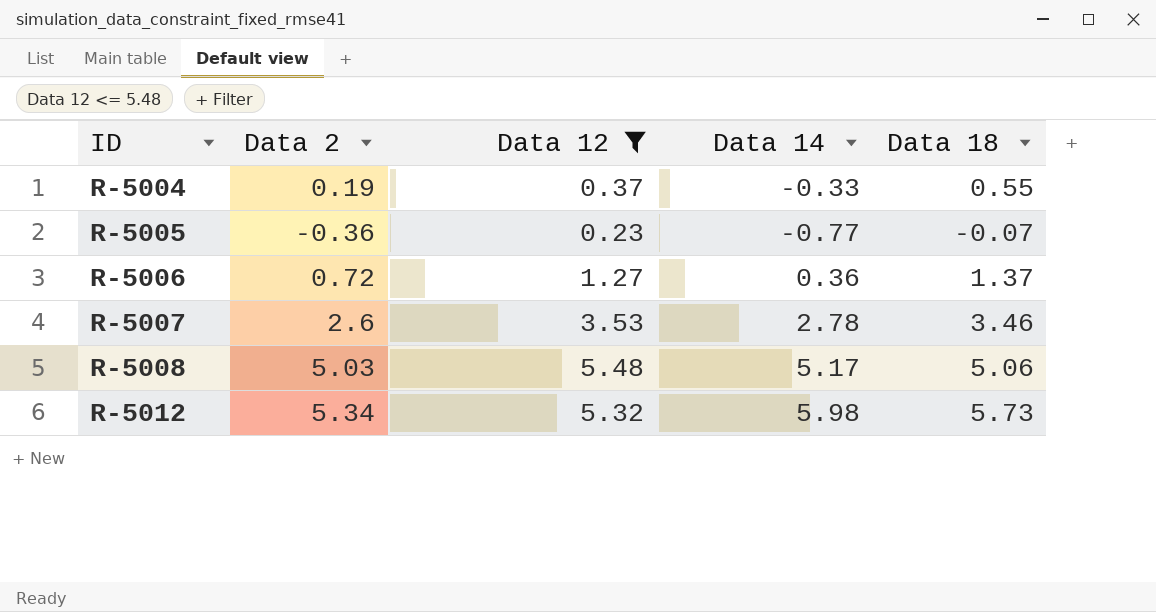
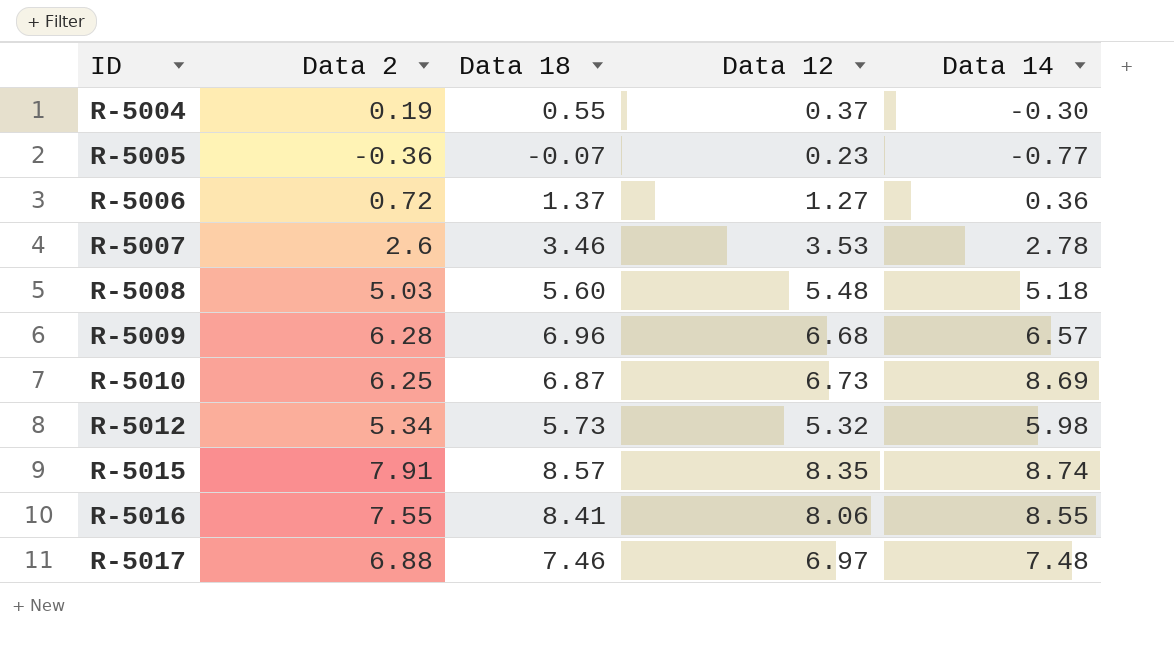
filter: Data 12 <= 5.48 -> none
column Data 18 | position: 5 -> 3
R-5004 | Data 14: -0.33 -> -0.30
R-5008 | Data 18: 5.06 -> 5.60
R-5008 | Data 14: 5.17 -> 5.18

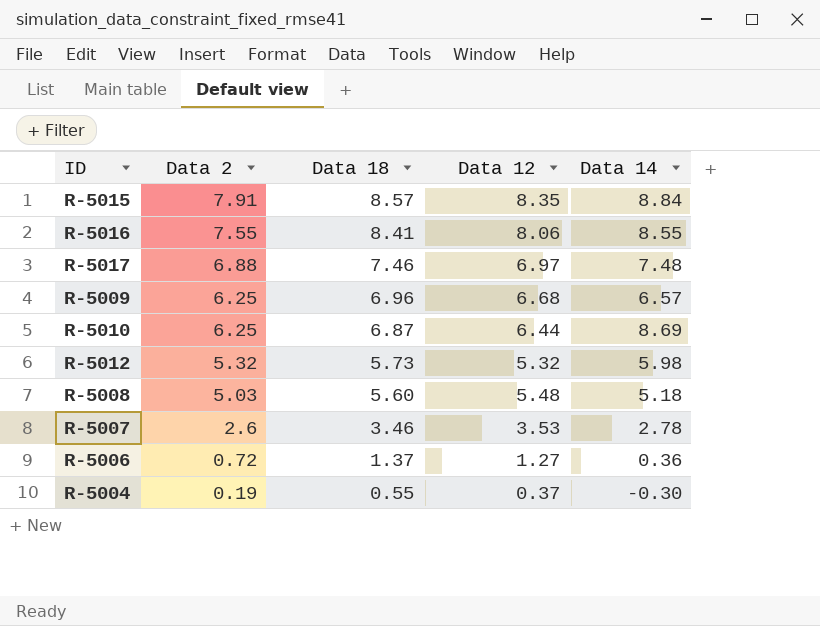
row order: ID ascending -> Data 2 descending
row R-5005: -0.36 | -0.07 | 0.23 | -0.77 -> none
R-5015 | Data 14: 8.74 -> 8.84
R-5009 | Data 2: 6.28 -> 6.25
R-5010 | Data 12: 6.73 -> 6.44
R-5012 | Data 2: 5.34 -> 5.32

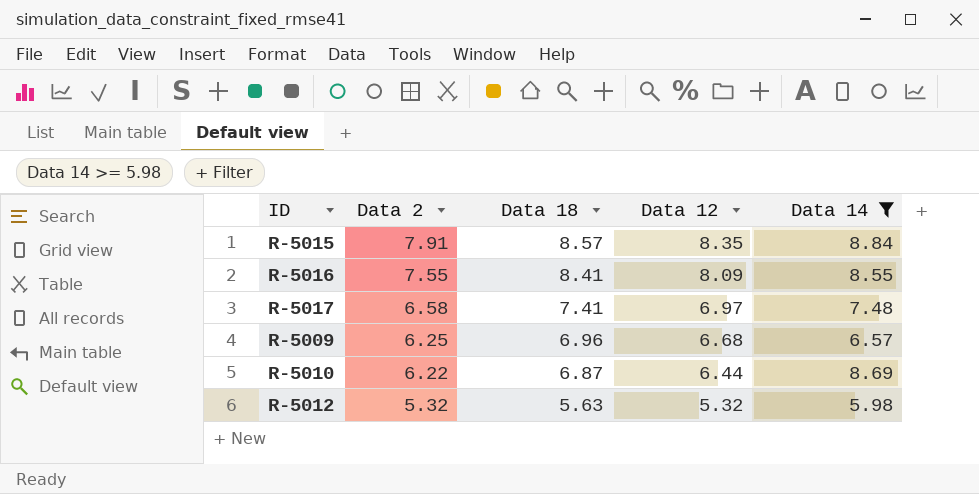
filter: none -> Data 14 >= 5.98
R-5016 | Data 12: 8.06 -> 8.09
R-5017 | Data 2: 6.88 -> 6.58
R-5017 | Data 18: 7.46 -> 7.41
R-5010 | Data 2: 6.25 -> 6.22
R-5012 | Data 18: 5.73 -> 5.63

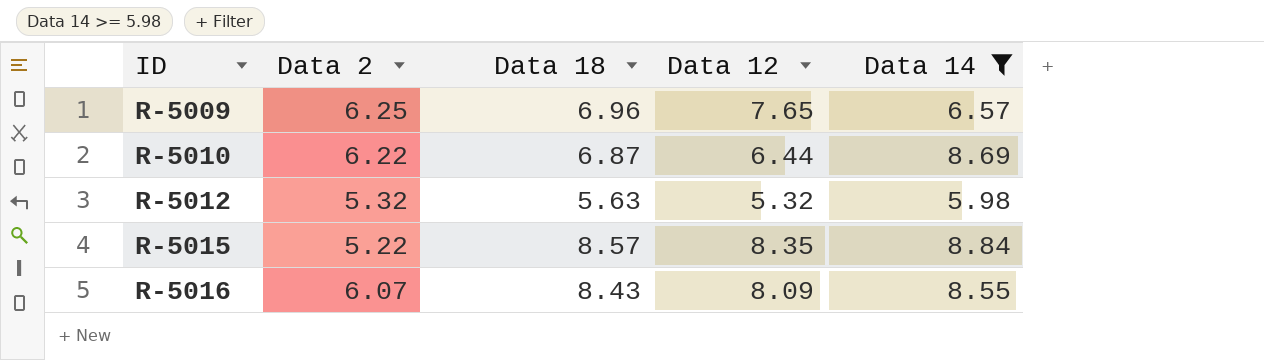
row order: Data 2 descending -> ID ascending
row R-5017: 6.58 | 7.41 | 6.97 | 7.48 -> none
R-5009 | Data 12: 6.68 -> 7.65
R-5015 | Data 2: 7.91 -> 5.22
R-5016 | Data 2: 7.55 -> 6.07
R-5016 | Data 18: 8.41 -> 8.43

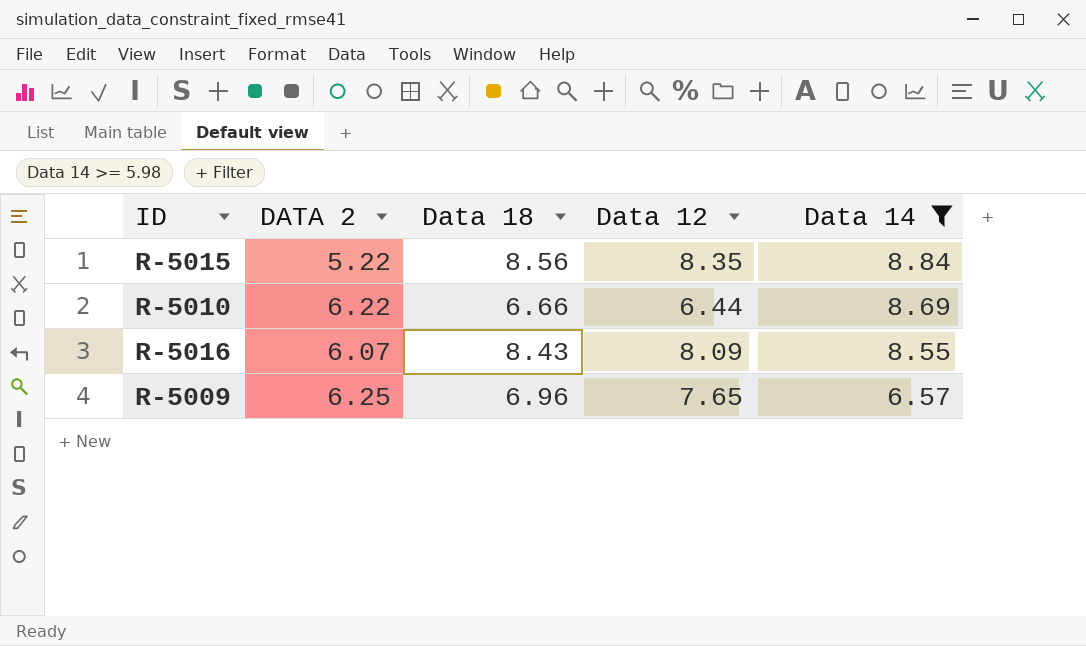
row order: ID ascending -> Data 14 descending
column name: Data 2 -> DATA 2
row R-5012: 5.32 | 5.63 | 5.32 | 5.98 -> none
R-5015 | Data 18: 8.57 -> 8.56
R-5010 | Data 18: 6.87 -> 6.66

